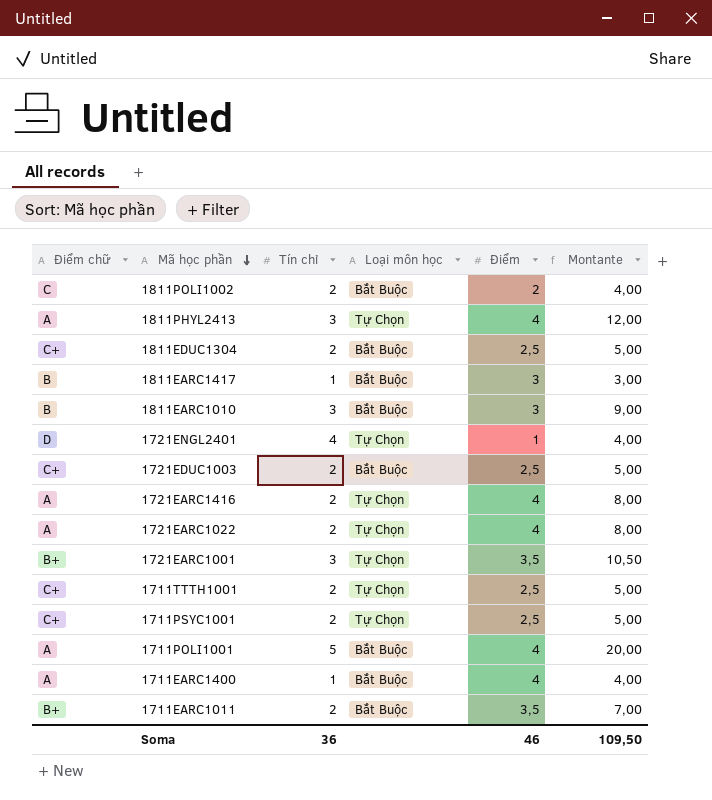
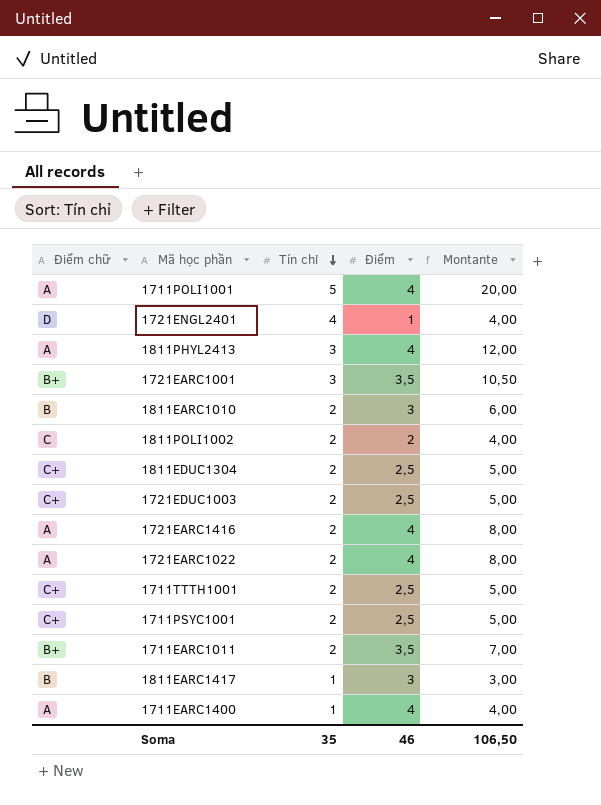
row order: Mã học phần descending -> Tín chỉ descending
column Loại môn học | position: 4 -> none
1811EARC1010 | Tín chỉ: 3 -> 2
1811EARC1010 | Montante: 9,00 -> 6,00
Soma | Tín chỉ: 36 -> 35
Soma | Montante: 109,50 -> 106,50

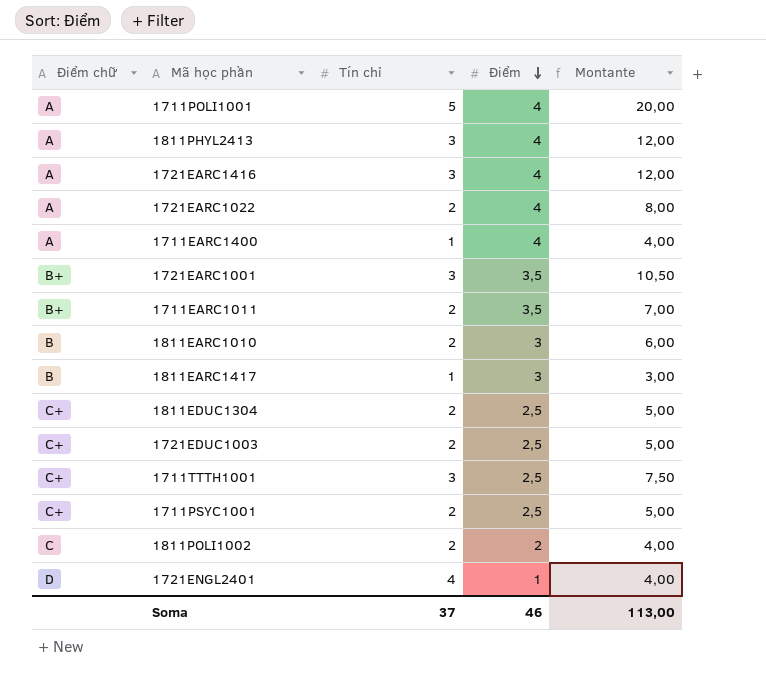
row order: Tín chỉ descending -> Điểm descending
1721EARC1416 | Tín chỉ: 2 -> 3
1721EARC1416 | Montante: 8,00 -> 12,00
1711TTTH1001 | Tín chỉ: 2 -> 3
1711TTTH1001 | Montante: 5,00 -> 7,50
Soma | Tín chỉ: 35 -> 37
Soma | Montante: 106,50 -> 113,00

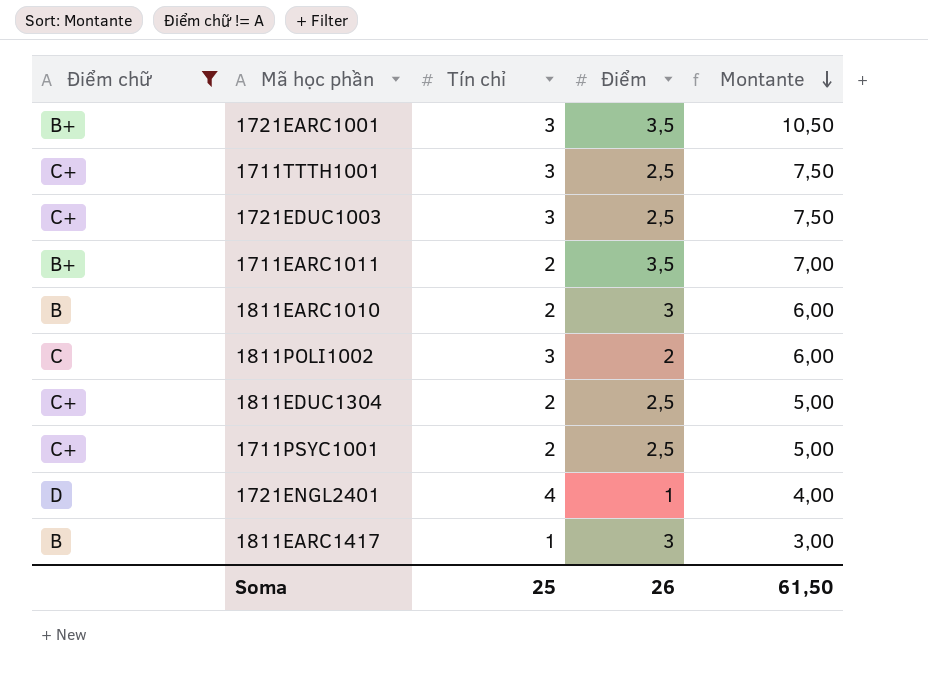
filter: none -> Điểm chữ != A
row order: Điểm descending -> Montante descending
1721EDUC1003 | Tín chỉ: 2 -> 3
1721EDUC1003 | Montante: 5,00 -> 7,50
1811POLI1002 | Tín chỉ: 2 -> 3
1811POLI1002 | Montante: 4,00 -> 6,00
Soma | Tín chỉ: 37 -> 25
Soma | Điểm: 46 -> 26
Soma | Montante: 113,00 -> 61,50

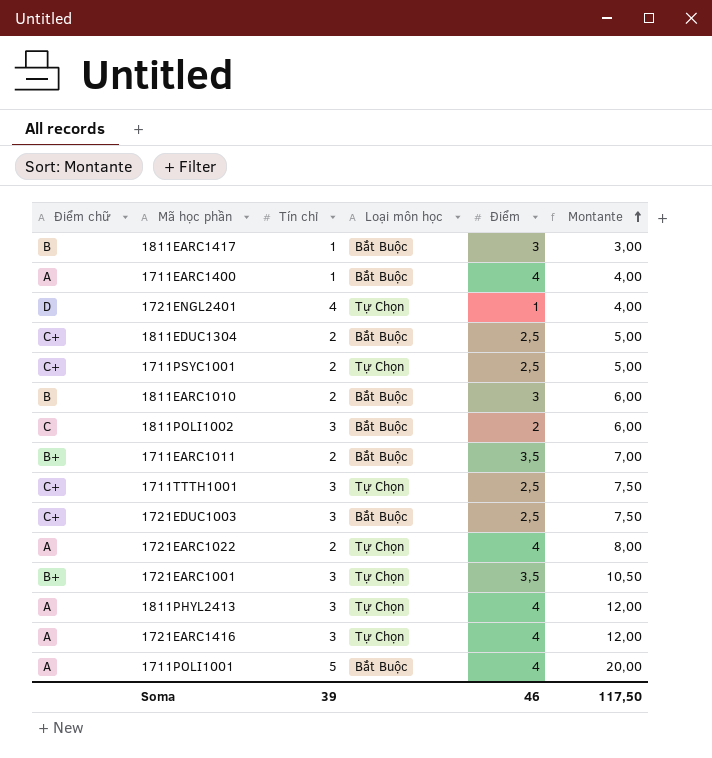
filter: Điểm chữ != A -> none
row order: Montante descending -> Montante ascending
column Loại môn học | position: none -> 4
Soma | Tín chỉ: 25 -> 39
Soma | Điểm: 26 -> 46
Soma | Montante: 61,50 -> 117,50

